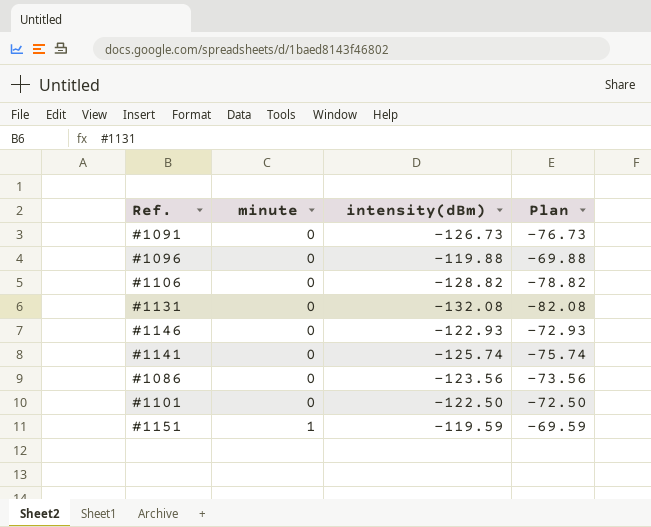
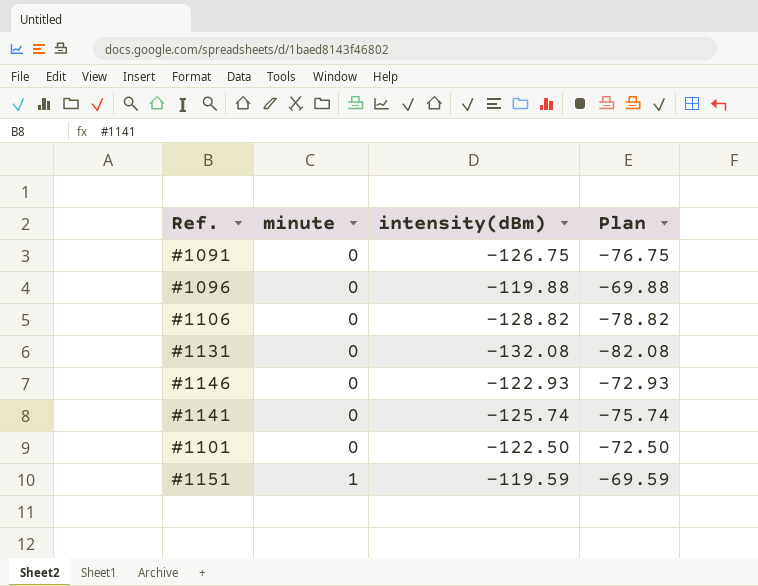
row #1086: 0 | -123.56 | -73.56 -> none
#1091 | intensity(dBm): -126.73 -> -126.75
#1091 | Plan: -76.73 -> -76.75

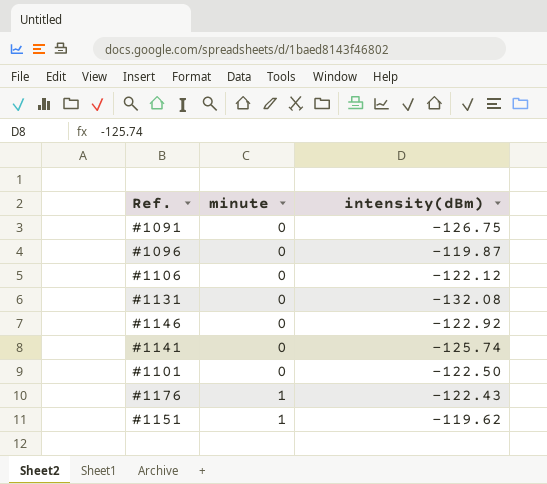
column Plan | formula: [intensity(dBm)] + 50 -> none
#1096 | intensity(dBm): -119.88 -> -119.87
#1106 | intensity(dBm): -128.82 -> -122.12
#1146 | intensity(dBm): -122.93 -> -122.92
row #1176: none -> 1 | -122.43
#1151 | intensity(dBm): -119.59 -> -119.62

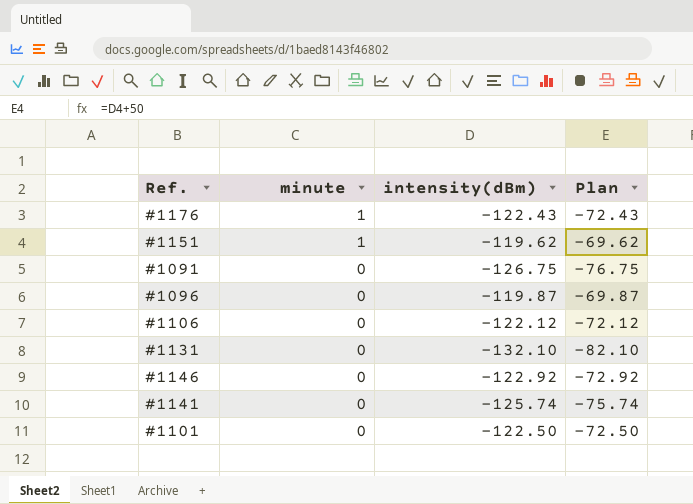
row order: minute ascending -> minute descending
column Plan | formula: none -> [intensity(dBm)] + 50
#1131 | intensity(dBm): -132.08 -> -132.10

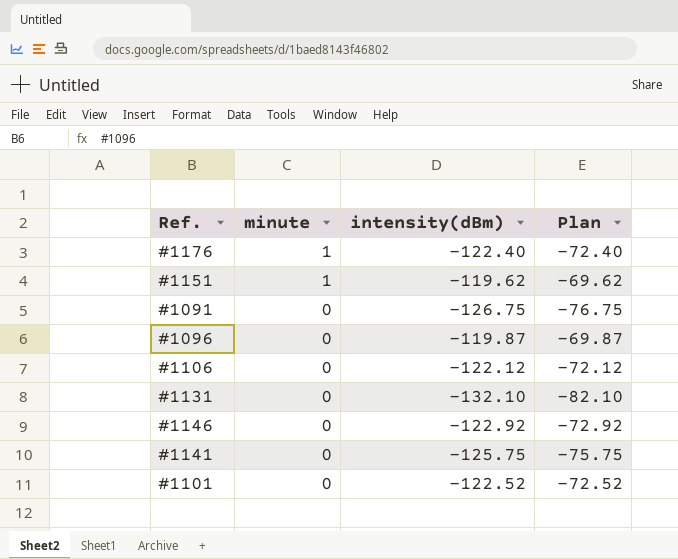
#1176 | intensity(dBm): -122.43 -> -122.40
#1176 | Plan: -72.43 -> -72.40
#1141 | intensity(dBm): -125.74 -> -125.75
#1141 | Plan: -75.74 -> -75.75
#1101 | intensity(dBm): -122.50 -> -122.52
#1101 | Plan: -72.50 -> -72.52

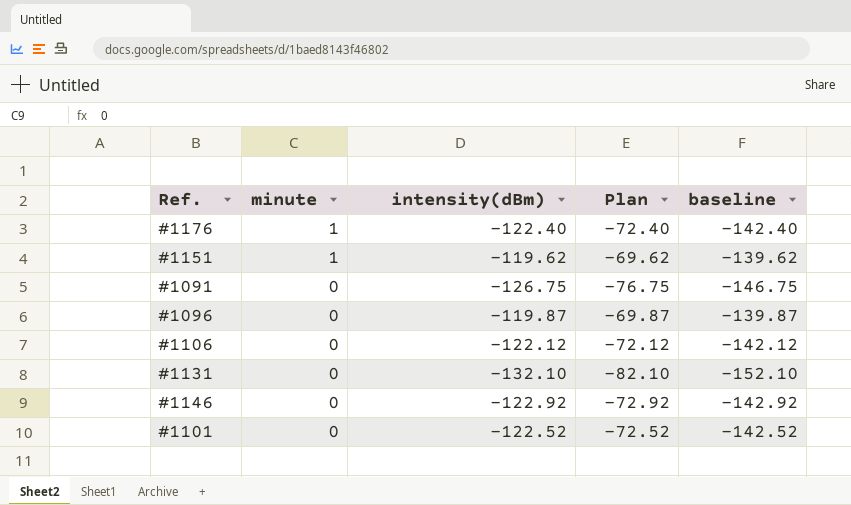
column baseline | formula: none -> [intensity(dBm)] - 20
row #1141: 0 | -125.75 | -75.75 -> none

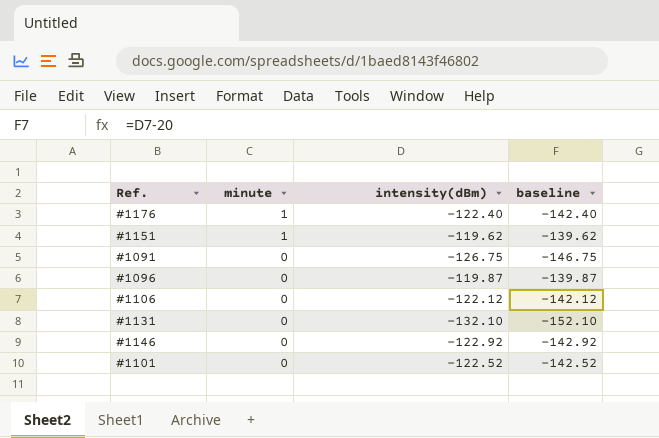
column Plan | formula: [intensity(dBm)] + 50 -> none

